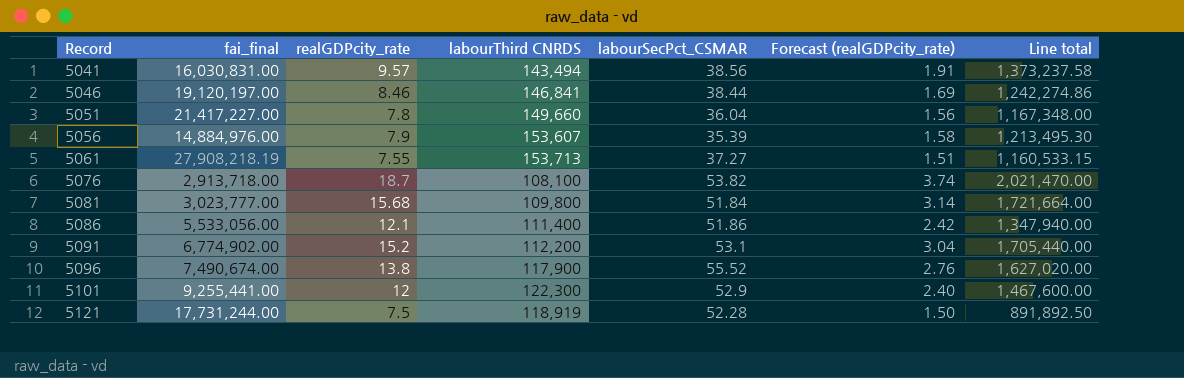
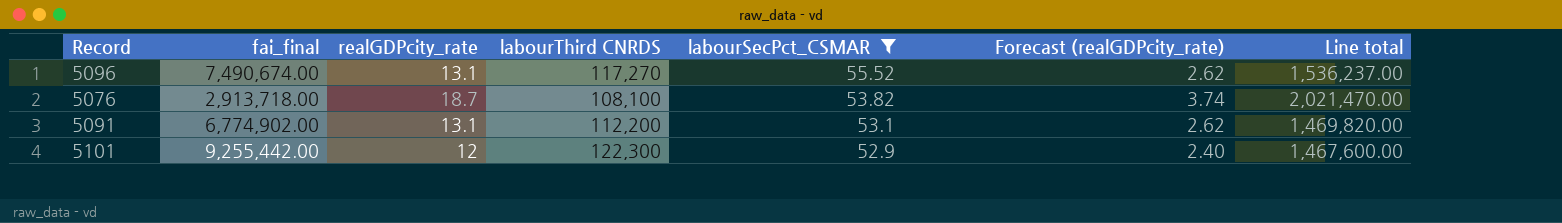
filter: none -> labourSecPct_CSMAR >= 52.9
row order: Record ascending -> labourSecPct_CSMAR descending
5096 | realGDPcity_rate: 13.8 -> 13.1
5096 | labourThird CNRDS: 117,900 -> 117,270
5096 | Forecast (realGDPcity_rate): 2.76 -> 2.62
5096 | Line total: 1,627,020.00 -> 1,536,237.00
5091 | realGDPcity_rate: 15.2 -> 13.1
5091 | Forecast (realGDPcity_rate): 3.04 -> 2.62
5091 | Line total: 1,705,440.00 -> 1,469,820.00
5101 | fai_final: 9,255,441.00 -> 9,255,442.00

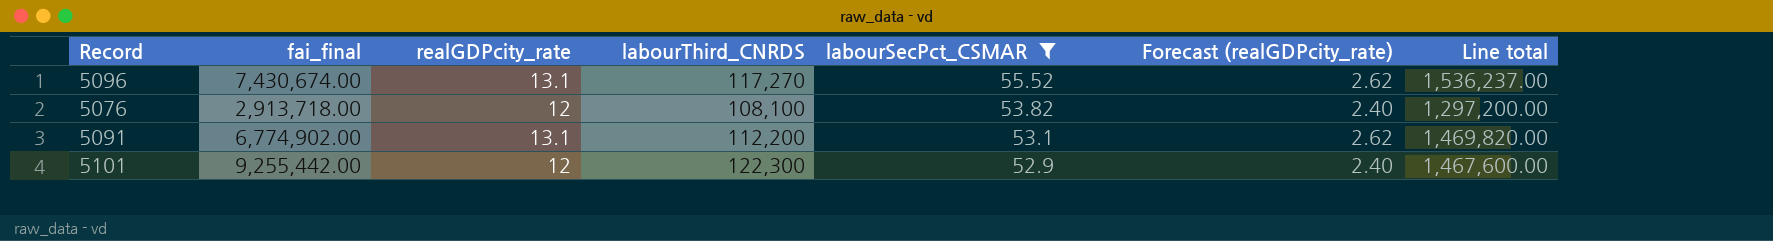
column name: labourThird CNRDS -> labourThird_CNRDS
5096 | fai_final: 7,490,674.00 -> 7,430,674.00
5076 | realGDPcity_rate: 18.7 -> 12
5076 | Forecast (realGDPcity_rate): 3.74 -> 2.40
5076 | Line total: 2,021,470.00 -> 1,297,200.00

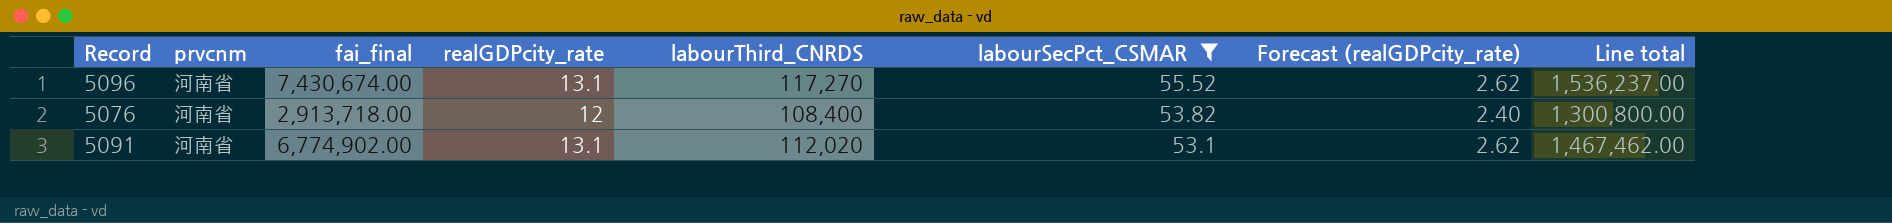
column prvcnm | position: none -> 2
row 5101: 9,255,442.00 | 12 | 122,300 | 52.9 | 2.40 | 1,467,600.00 -> none
5076 | labourThird_CNRDS: 108,100 -> 108,400
5076 | Line total: 1,297,200.00 -> 1,300,800.00
5091 | labourThird_CNRDS: 112,200 -> 112,020
5091 | Line total: 1,469,820.00 -> 1,467,462.00

